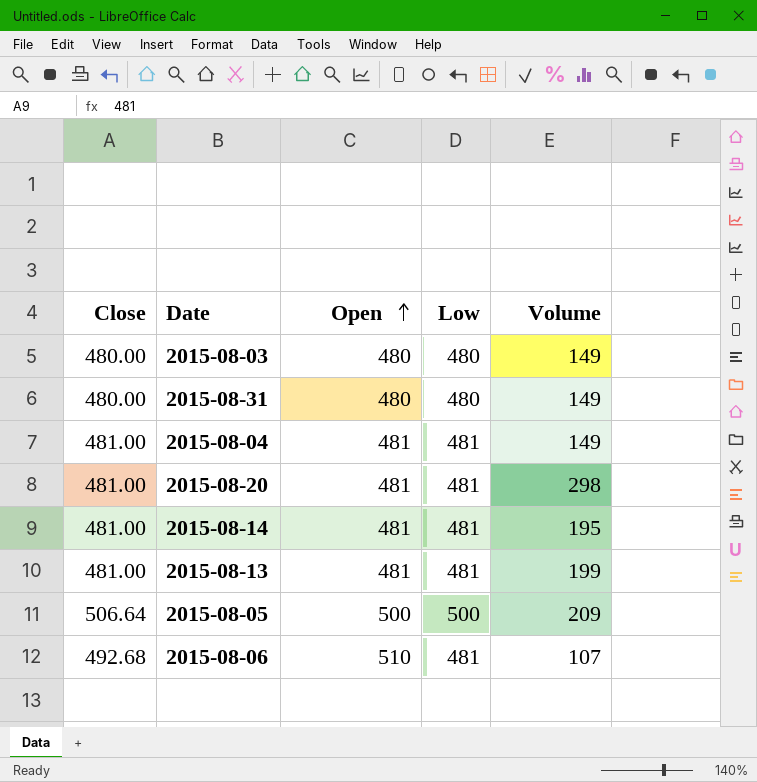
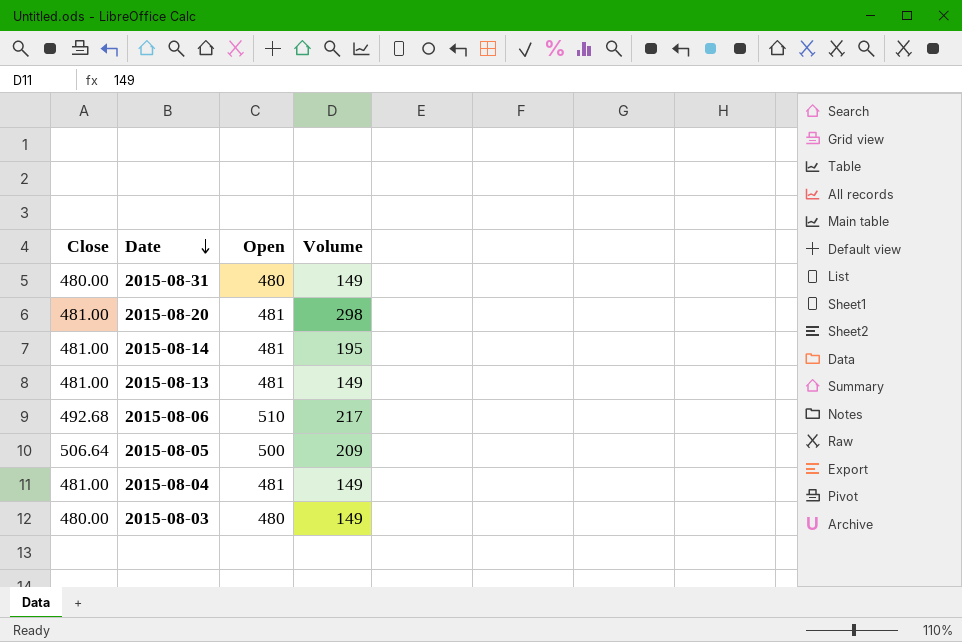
row order: Open ascending -> Date descending
column Low | position: 4 -> none
2015-08-13 | Volume: 199 -> 149
2015-08-06 | Volume: 107 -> 217

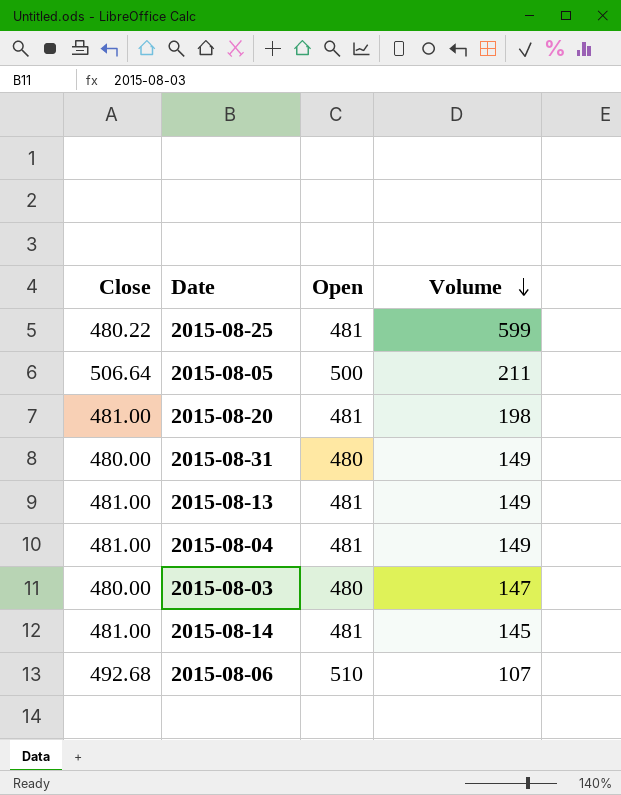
row order: Date descending -> Volume descending
row 2015-08-25: none -> 480.22 | 481 | 599
2015-08-05 | Volume: 209 -> 211
2015-08-20 | Volume: 298 -> 198
2015-08-03 | Volume: 149 -> 147
2015-08-14 | Volume: 195 -> 145
2015-08-06 | Volume: 217 -> 107

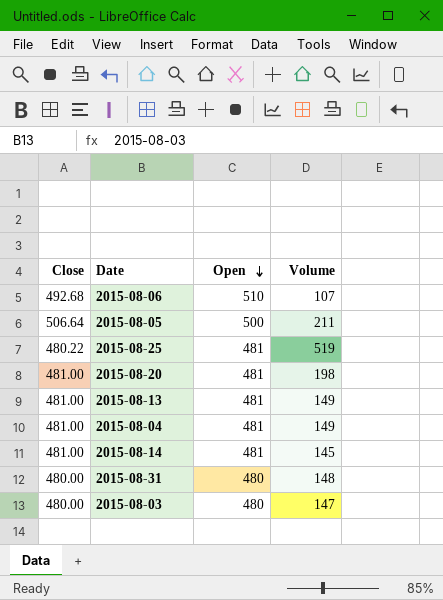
row order: Volume descending -> Open descending
2015-08-25 | Volume: 599 -> 519
2015-08-31 | Volume: 149 -> 148

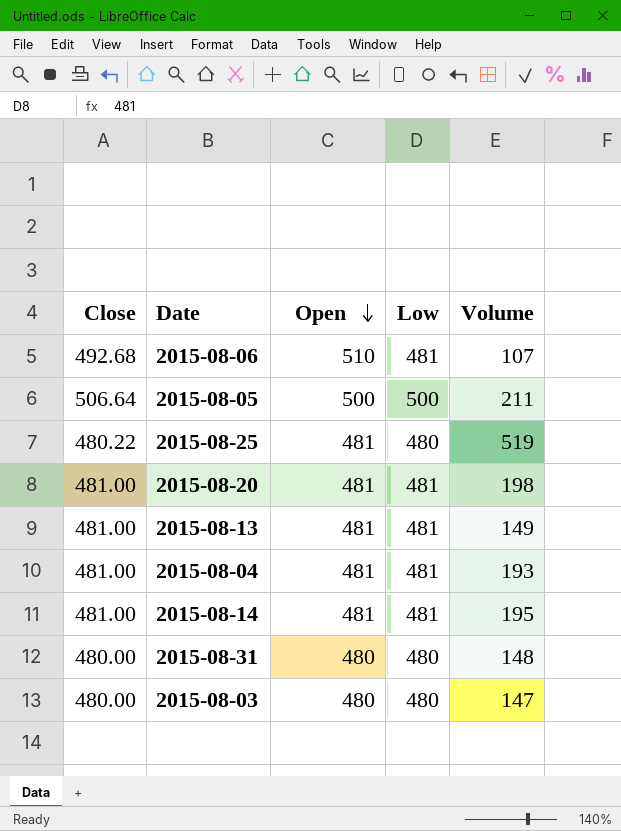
column Low | position: none -> 4
2015-08-04 | Volume: 149 -> 193
2015-08-14 | Volume: 145 -> 195

